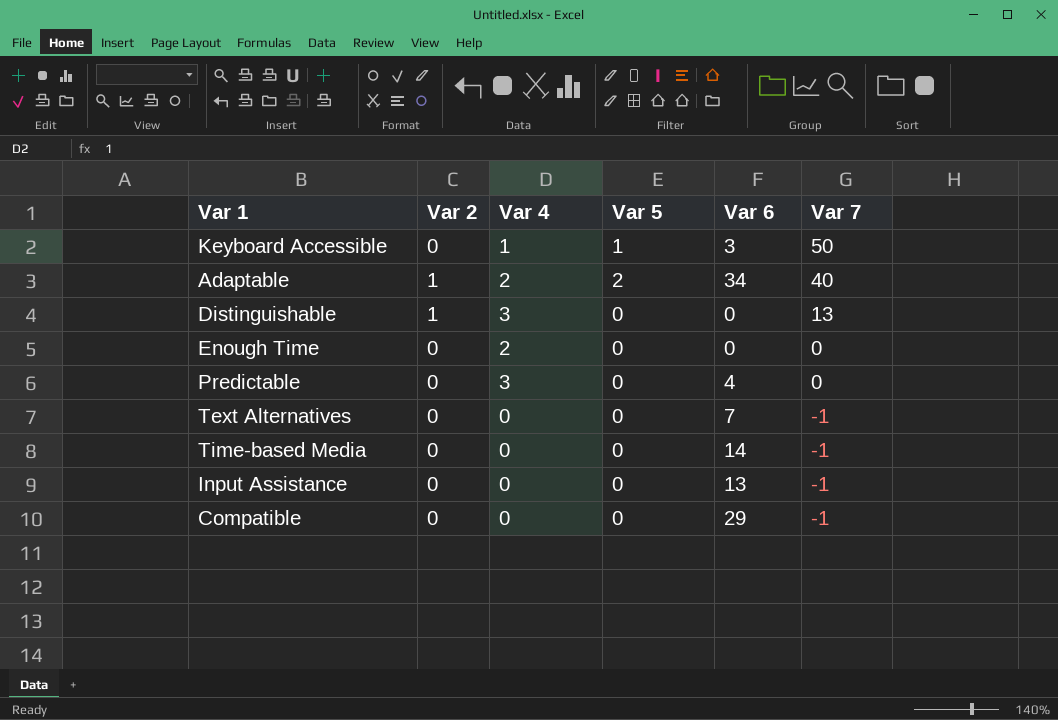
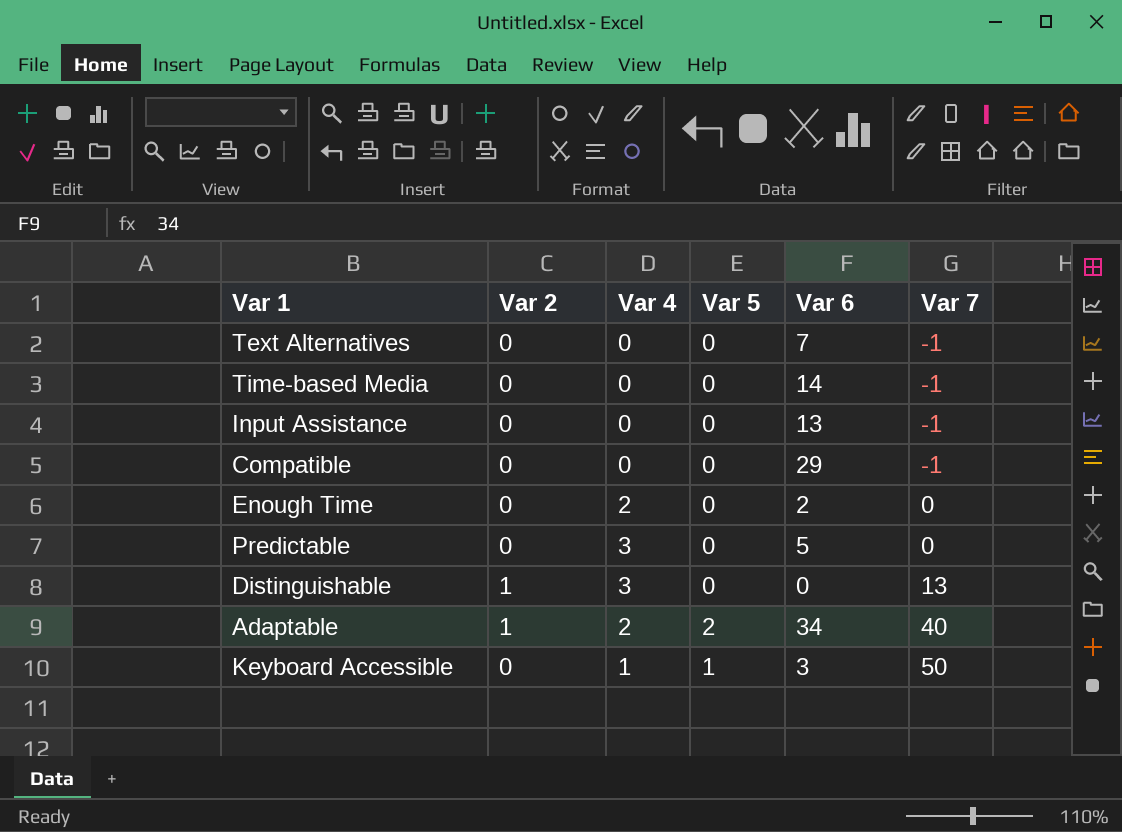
row order: Var 7 descending -> Var 7 ascending
Enough Time | Var 6: 0 -> 2
Predictable | Var 6: 4 -> 5

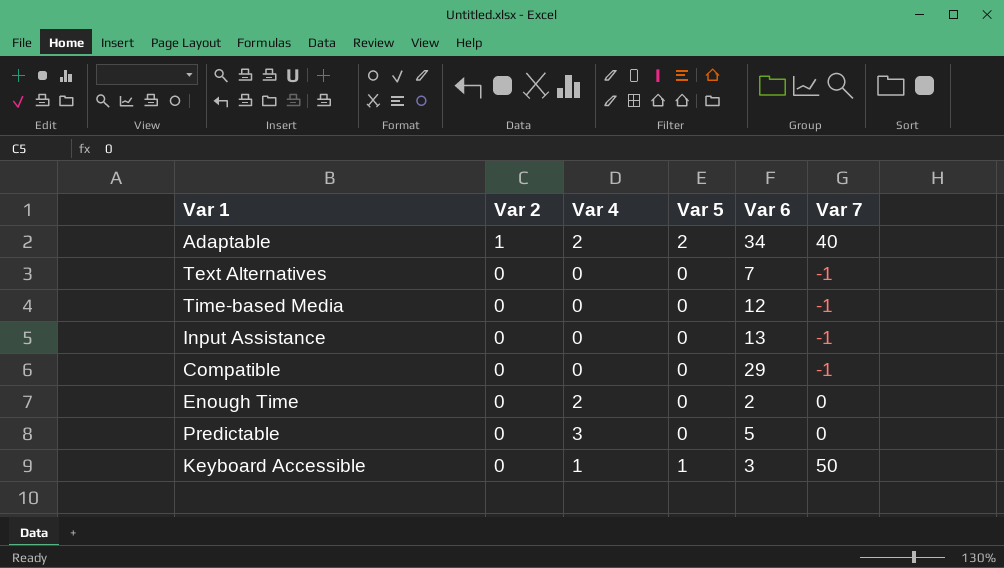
row order: Var 7 ascending -> Var 2 descending
row Distinguishable: 1 | 3 | 0 | 0 | 13 -> none
Time-based Media | Var 6: 14 -> 12

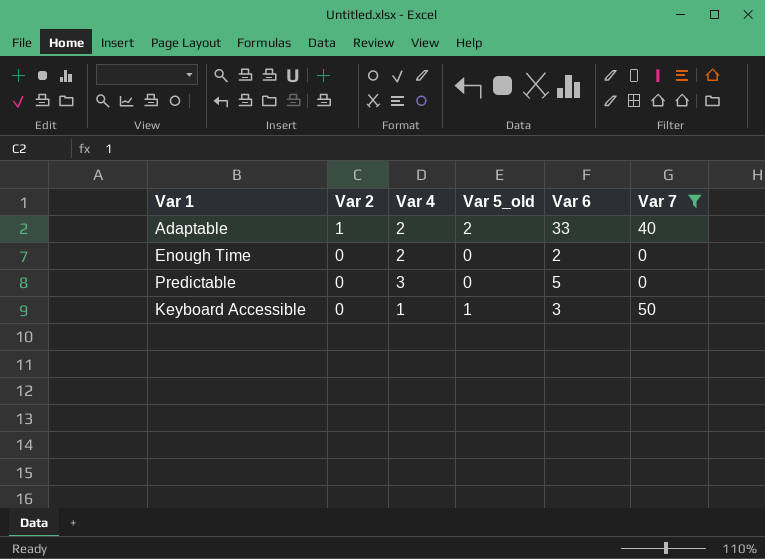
filter: none -> Var 7 != -1
column name: Var 5 -> Var 5_old
Adaptable | Var 6: 34 -> 33

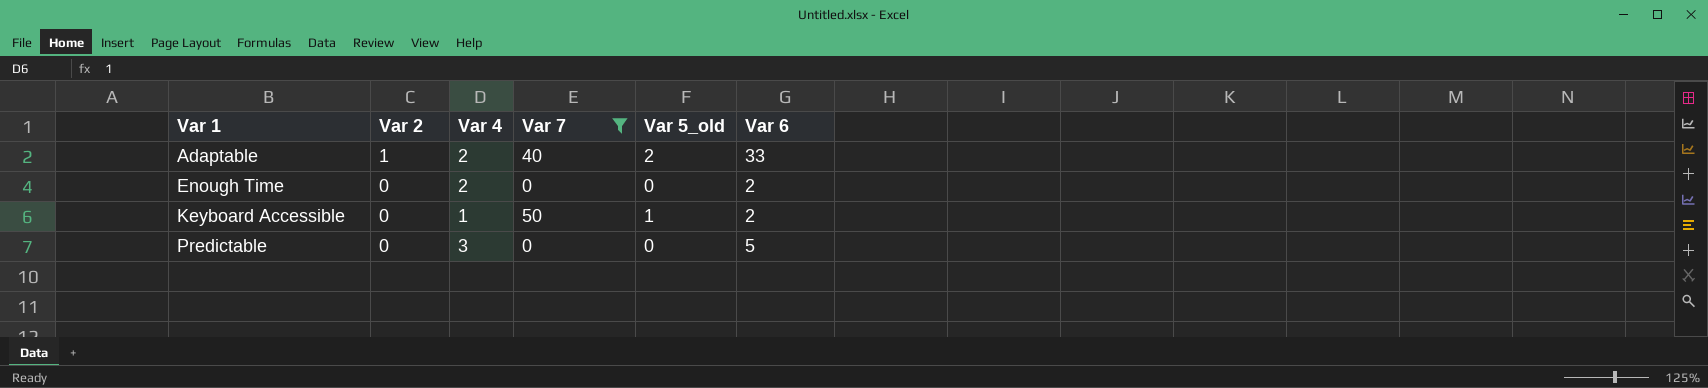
row order: Var 2 descending -> Var 1 ascending
column Var 7 | position: 6 -> 4
Keyboard Accessible | Var 6: 3 -> 2

